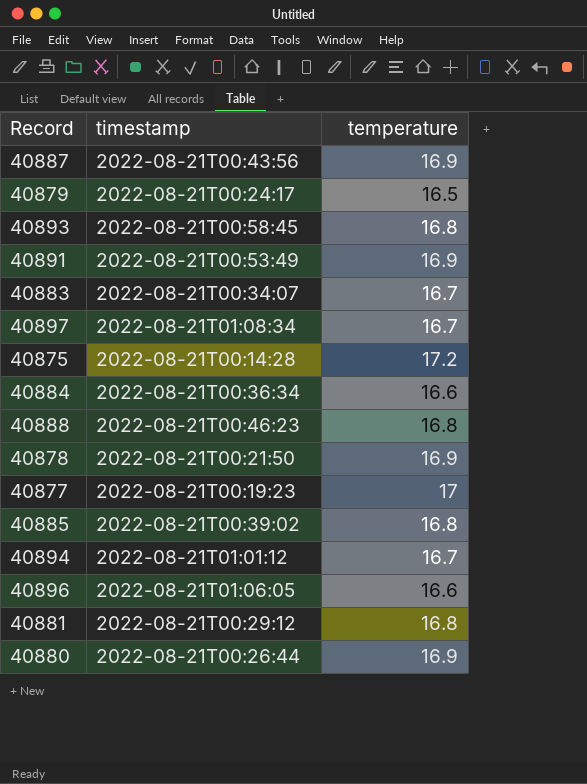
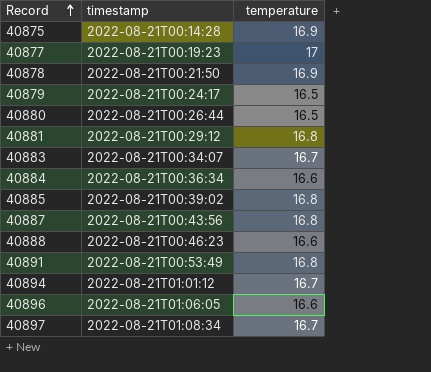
row order: none -> Record ascending
row 40893: 2022-08-21T00:58:45 | 16.8 -> none
40875 | temperature: 17.2 -> 16.9
40880 | temperature: 16.9 -> 16.5
40887 | temperature: 16.9 -> 16.8
40888 | temperature: 16.8 -> 16.6
40891 | temperature: 16.9 -> 16.8

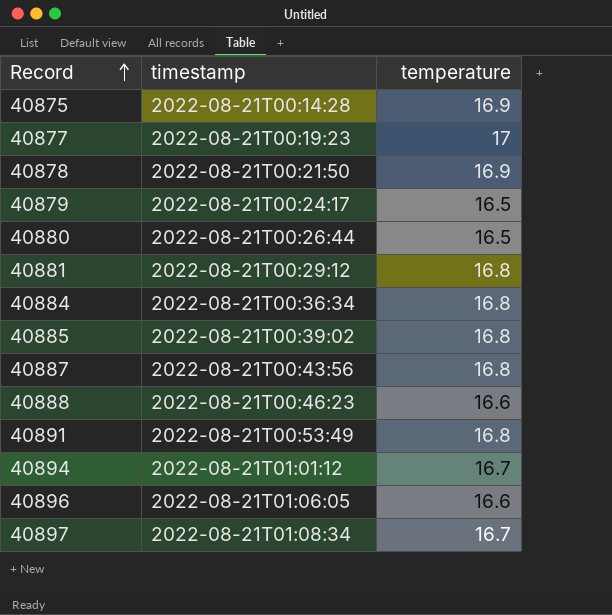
row 40883: 2022-08-21T00:34:07 | 16.7 -> none
40884 | temperature: 16.6 -> 16.8

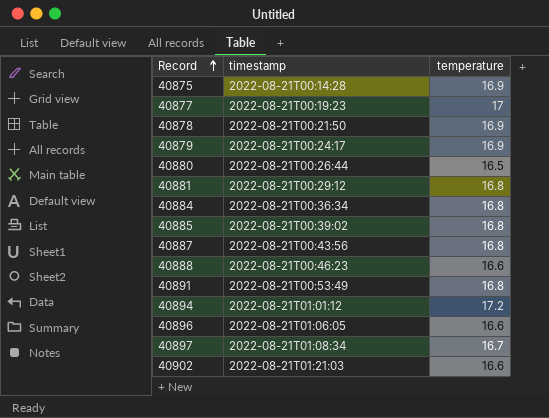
40879 | temperature: 16.5 -> 16.9
40894 | temperature: 16.7 -> 17.2
row 40902: none -> 2022-08-21T01:21:03 | 16.6

